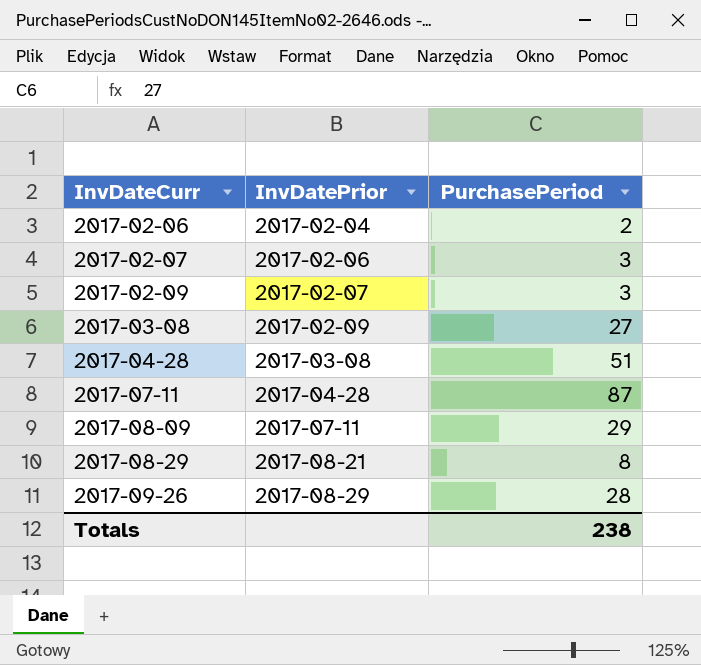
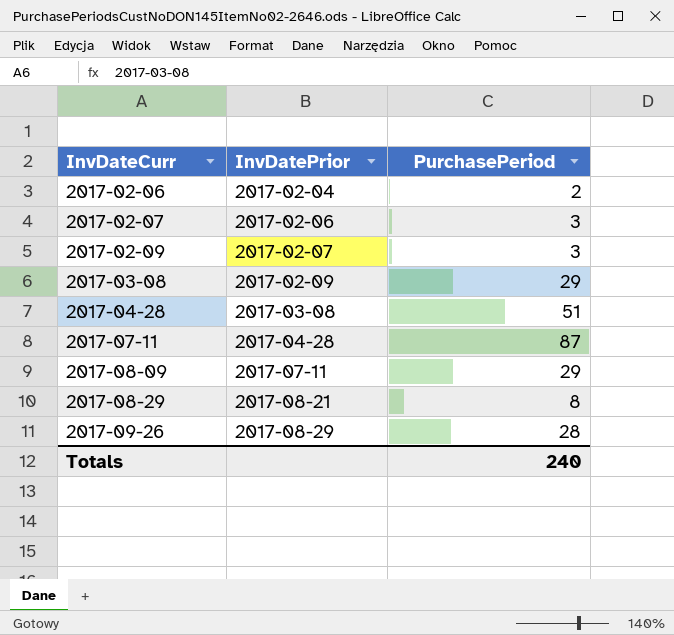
2017-03-08 | PurchasePeriod: 27 -> 29
Totals | PurchasePeriod: 238 -> 240

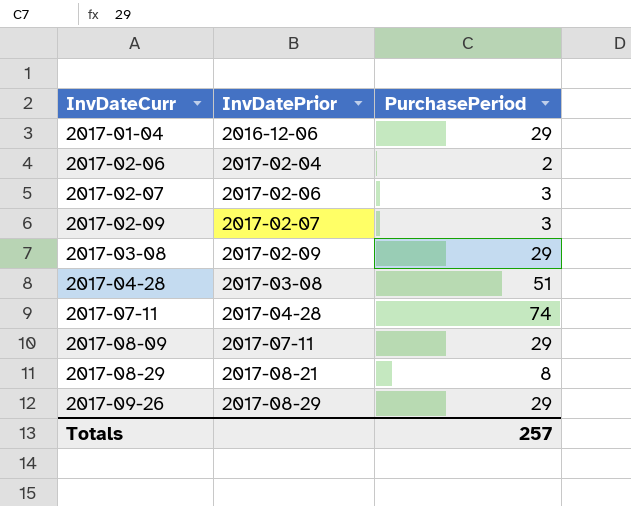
row 2017-01-04: none -> 2016-12-06 | 29
2017-07-11 | PurchasePeriod: 87 -> 74
2017-09-26 | PurchasePeriod: 28 -> 29
Totals | PurchasePeriod: 240 -> 257

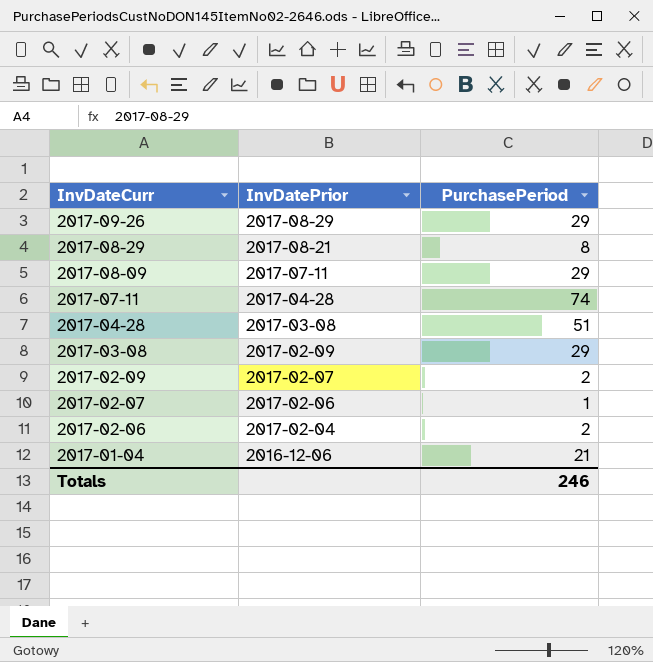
row order: InvDateCurr ascending -> InvDateCurr descending
2017-02-09 | PurchasePeriod: 3 -> 2
2017-02-07 | PurchasePeriod: 3 -> 1
2017-01-04 | PurchasePeriod: 29 -> 21
Totals | PurchasePeriod: 257 -> 246

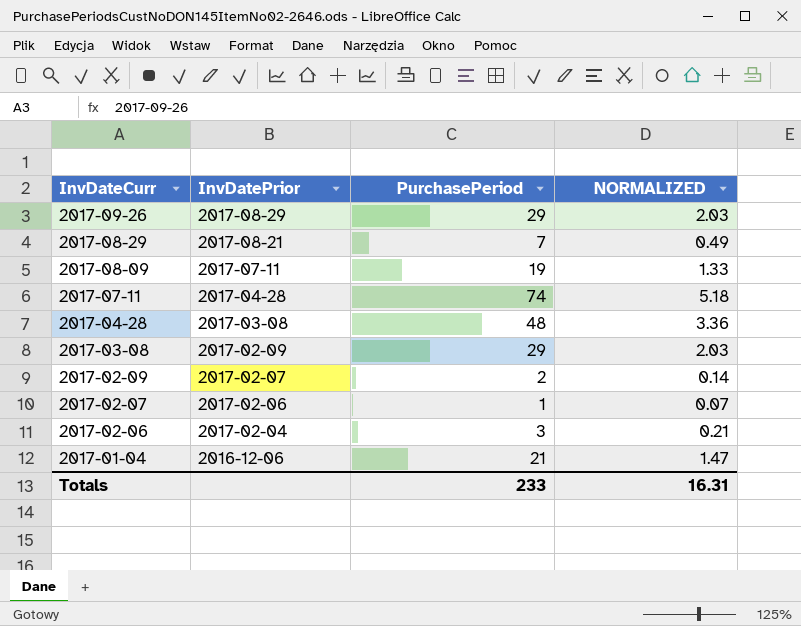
column NORMALIZED | formula: none -> [PurchasePeriod] * 0.07
2017-08-29 | PurchasePeriod: 8 -> 7
2017-08-09 | PurchasePeriod: 29 -> 19
2017-04-28 | PurchasePeriod: 51 -> 48
2017-02-06 | PurchasePeriod: 2 -> 3
Totals | PurchasePeriod: 246 -> 233

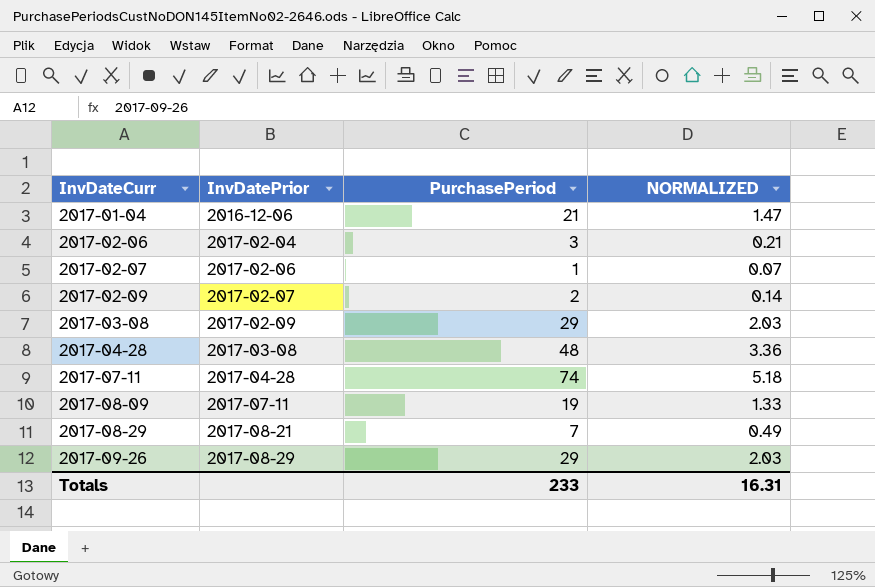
row order: InvDateCurr descending -> InvDateCurr ascending

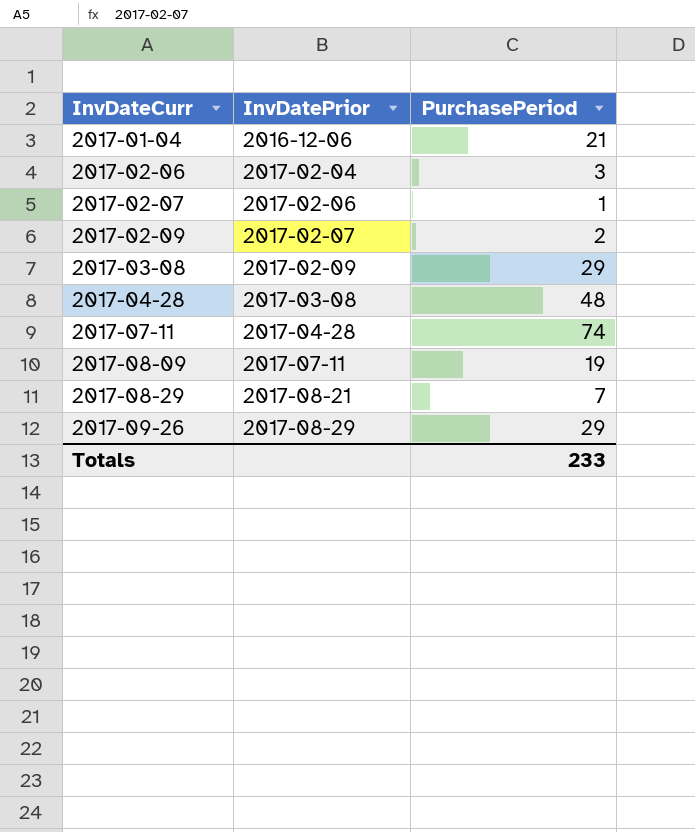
column NORMALIZED | formula: [PurchasePeriod] * 0.07 -> none

